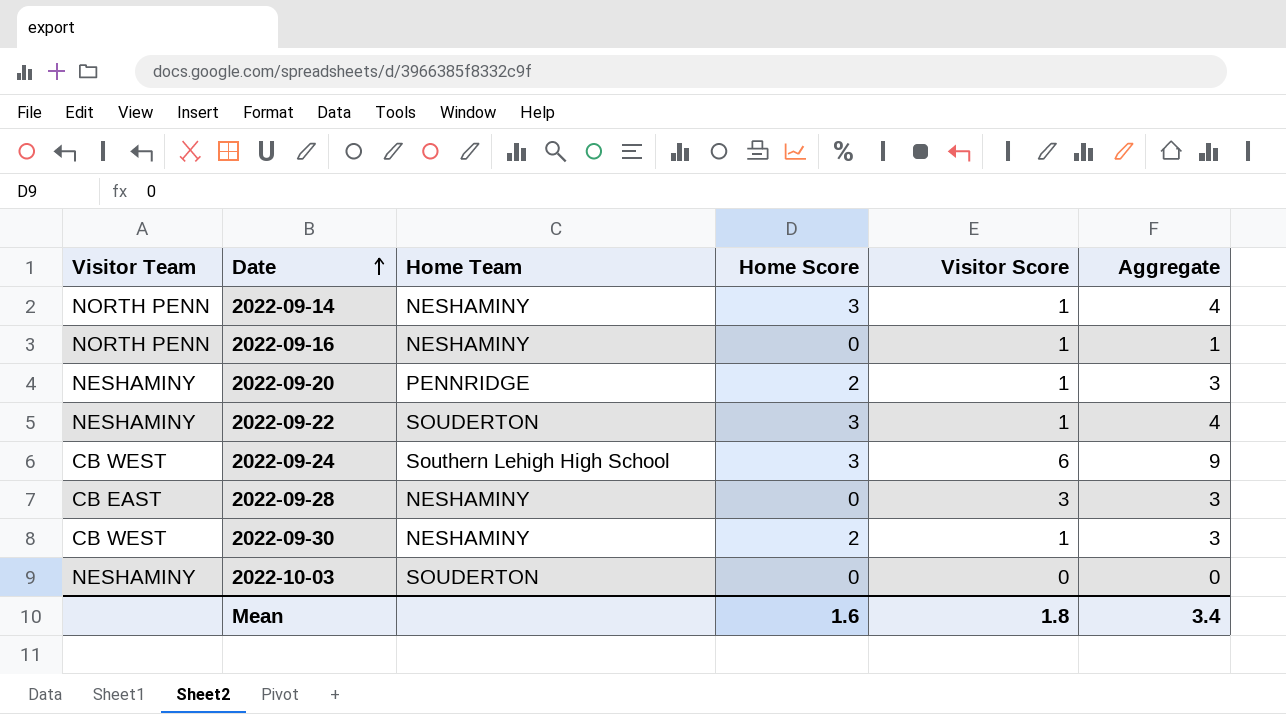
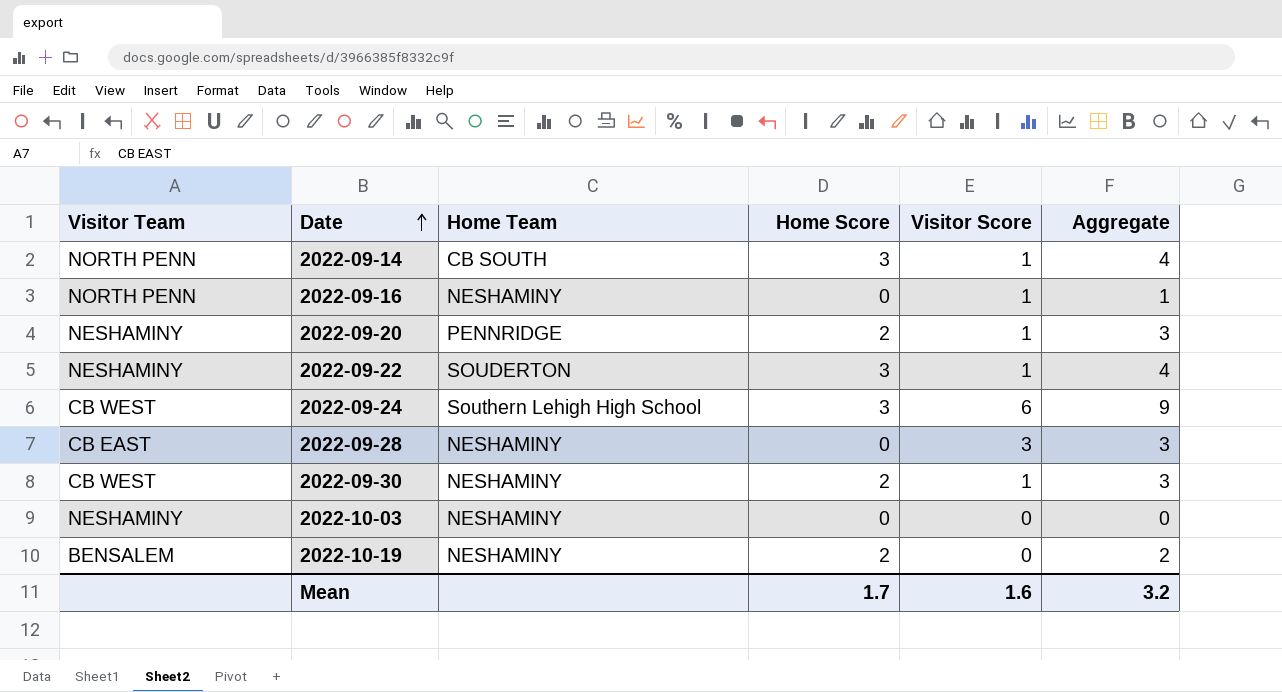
2022-09-14 | Home Team: NESHAMINY -> CB SOUTH
2022-10-03 | Home Team: SOUDERTON -> NESHAMINY
row 2022-10-19: none -> BENSALEM | NESHAMINY | 2 | 0 | 2
Mean | Home Score: 1.6 -> 1.7
Mean | Visitor Score: 1.8 -> 1.6
Mean | Aggregate: 3.4 -> 3.2

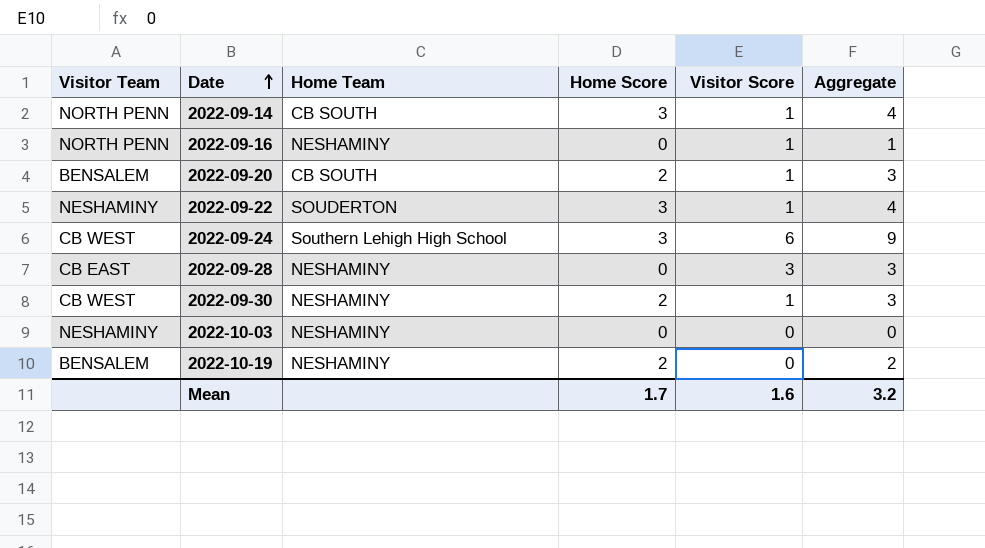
2022-09-20 | Visitor Team: NESHAMINY -> BENSALEM
2022-09-20 | Home Team: PENNRIDGE -> CB SOUTH

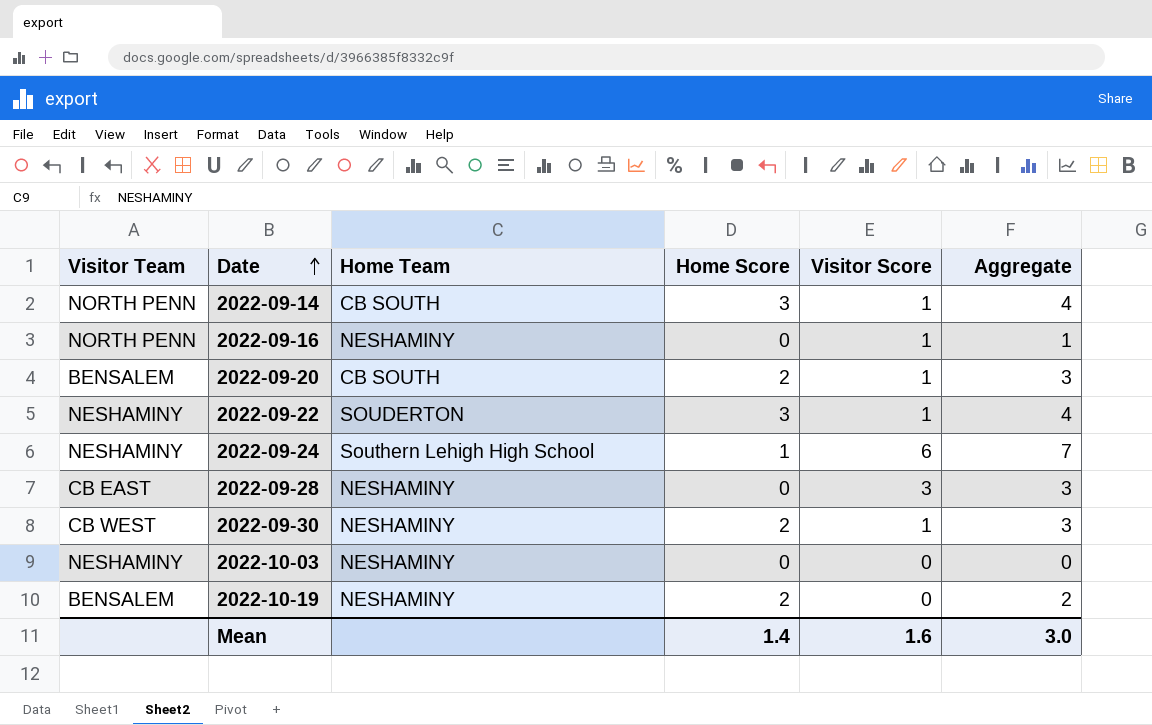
2022-09-24 | Visitor Team: CB WEST -> NESHAMINY
2022-09-24 | Home Score: 3 -> 1
2022-09-24 | Aggregate: 9 -> 7
Mean | Home Score: 1.7 -> 1.4
Mean | Aggregate: 3.2 -> 3.0

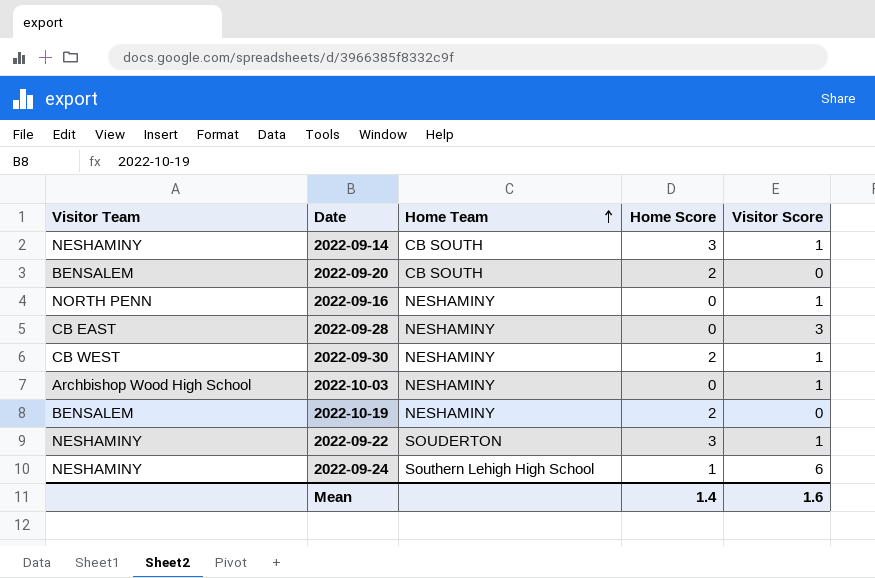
row order: Date ascending -> Home Team ascending
column Aggregate | formula: [Home Score] + [Visitor Score] -> none
2022-09-14 | Visitor Team: NORTH PENN -> NESHAMINY
2022-09-20 | Visitor Score: 1 -> 0
2022-10-03 | Visitor Team: NESHAMINY -> Archbishop Wood High School
2022-10-03 | Visitor Score: 0 -> 1

